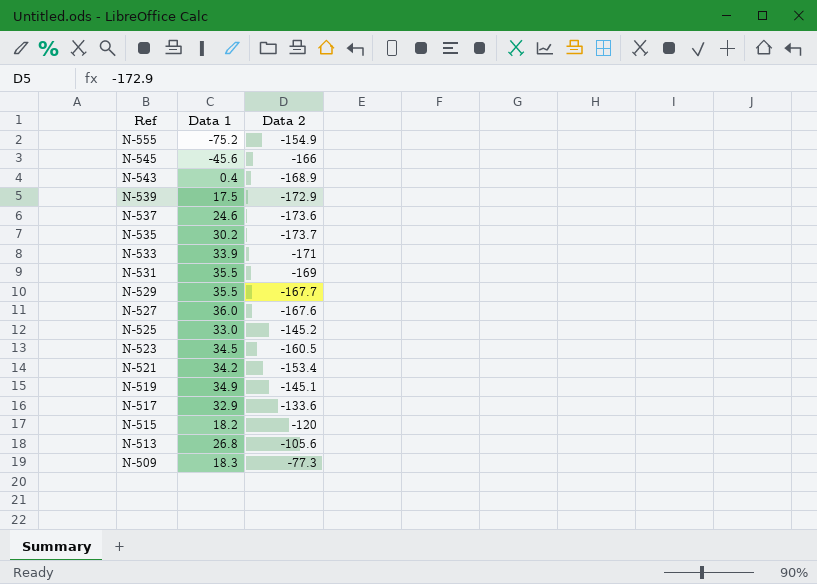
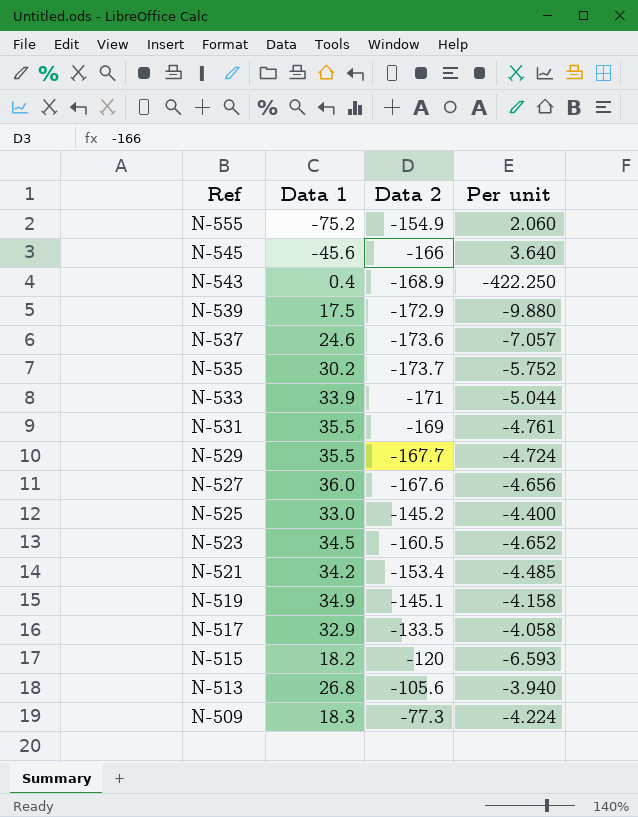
column Per unit | formula: none -> [Data 2] / [Data 1]
N-517 | Data 2: -133.6 -> -133.5

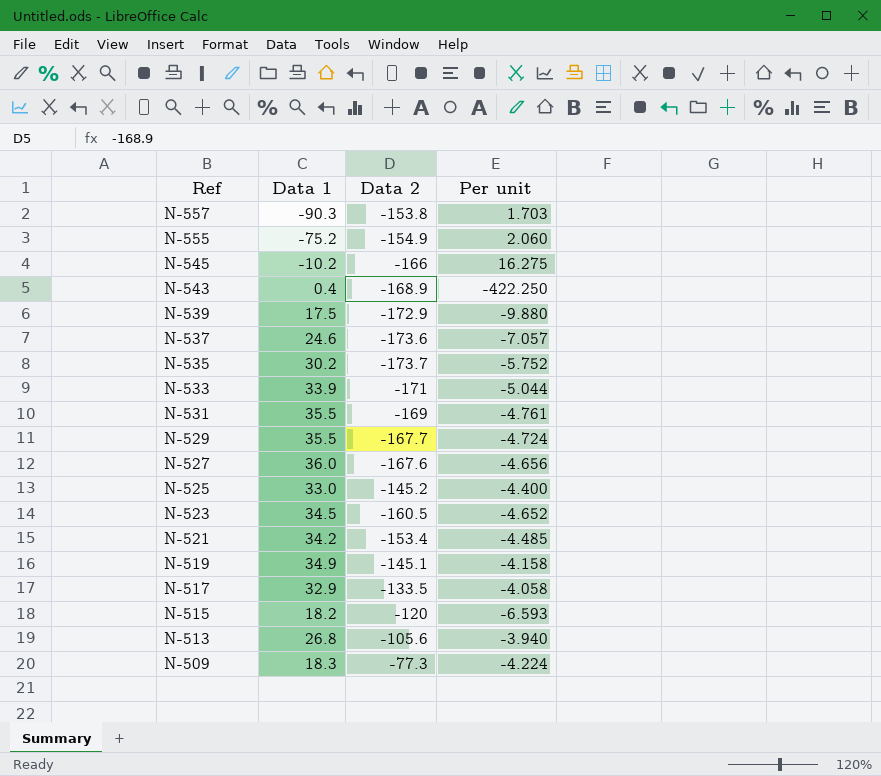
row N-557: none -> -90.3 | -153.8 | 1.703
N-545 | Data 1: -45.6 -> -10.2
N-545 | Per unit: 3.640 -> 16.275

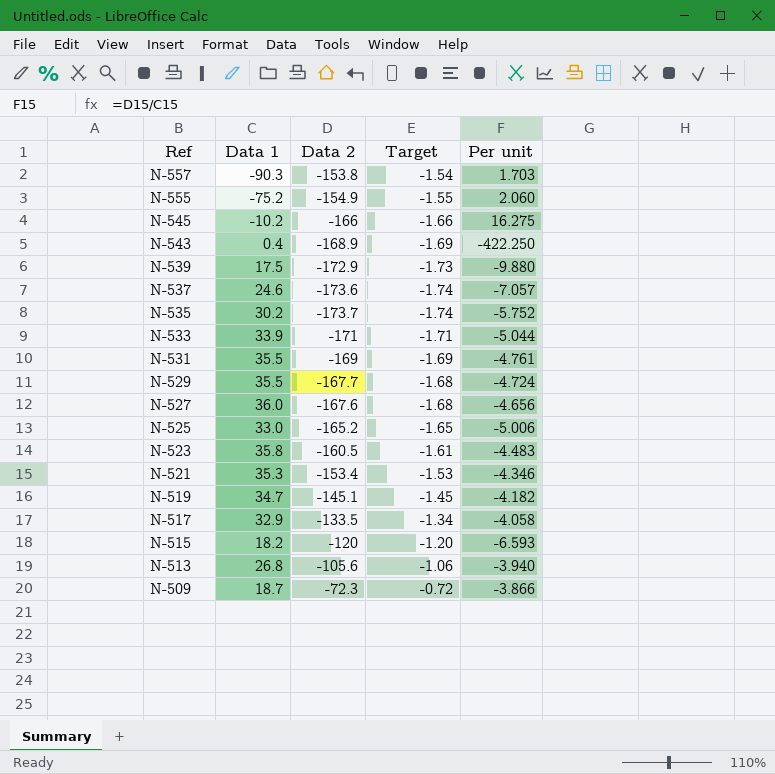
column Target | formula: none -> [Data 2] * 0.01
N-525 | Data 2: -145.2 -> -165.2
N-525 | Per unit: -4.400 -> -5.006
N-523 | Data 1: 34.5 -> 35.8
N-523 | Per unit: -4.652 -> -4.483
N-521 | Data 1: 34.2 -> 35.3
N-521 | Per unit: -4.485 -> -4.346
N-519 | Data 1: 34.9 -> 34.7
N-519 | Per unit: -4.158 -> -4.182
N-509 | Data 1: 18.3 -> 18.7
N-509 | Data 2: -77.3 -> -72.3
N-509 | Per unit: -4.224 -> -3.866

